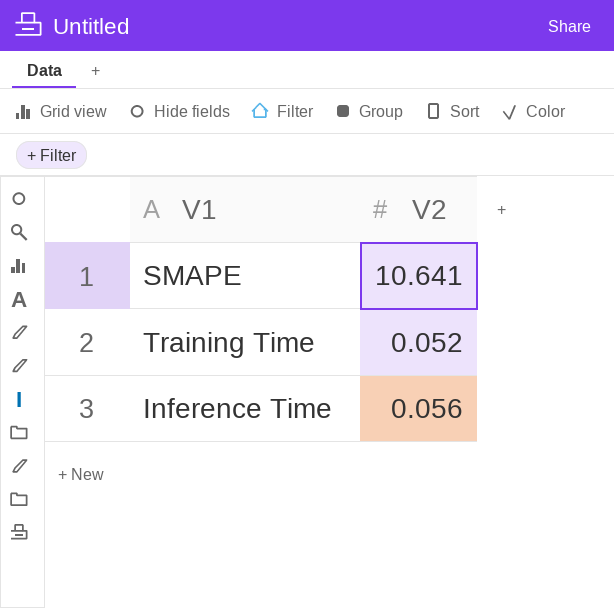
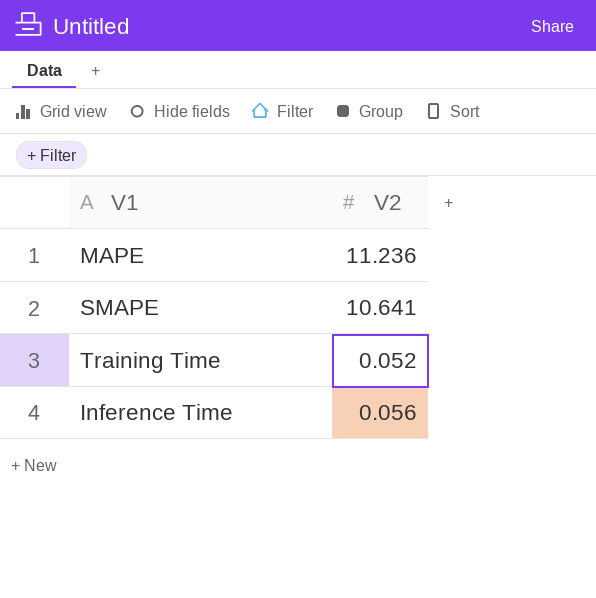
row MAPE: none -> 11.236

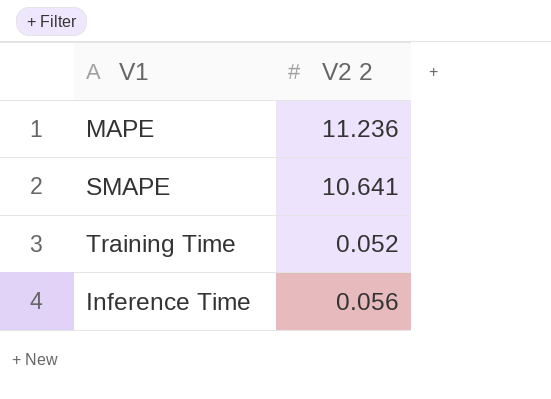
column name: V2 -> V2 2

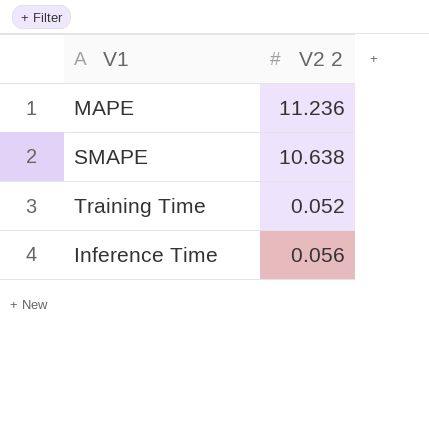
SMAPE | V2 2: 10.641 -> 10.638

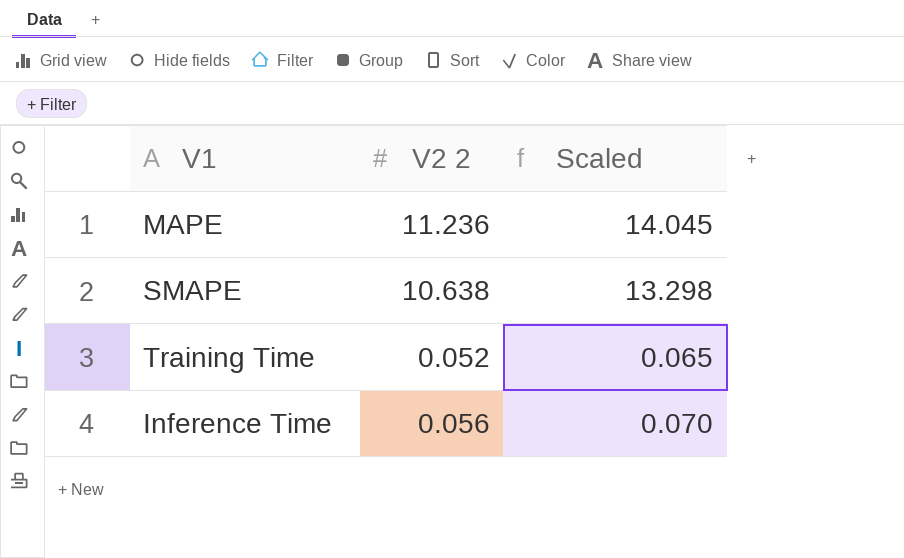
column Scaled | formula: none -> [V2 2] * 1.25

